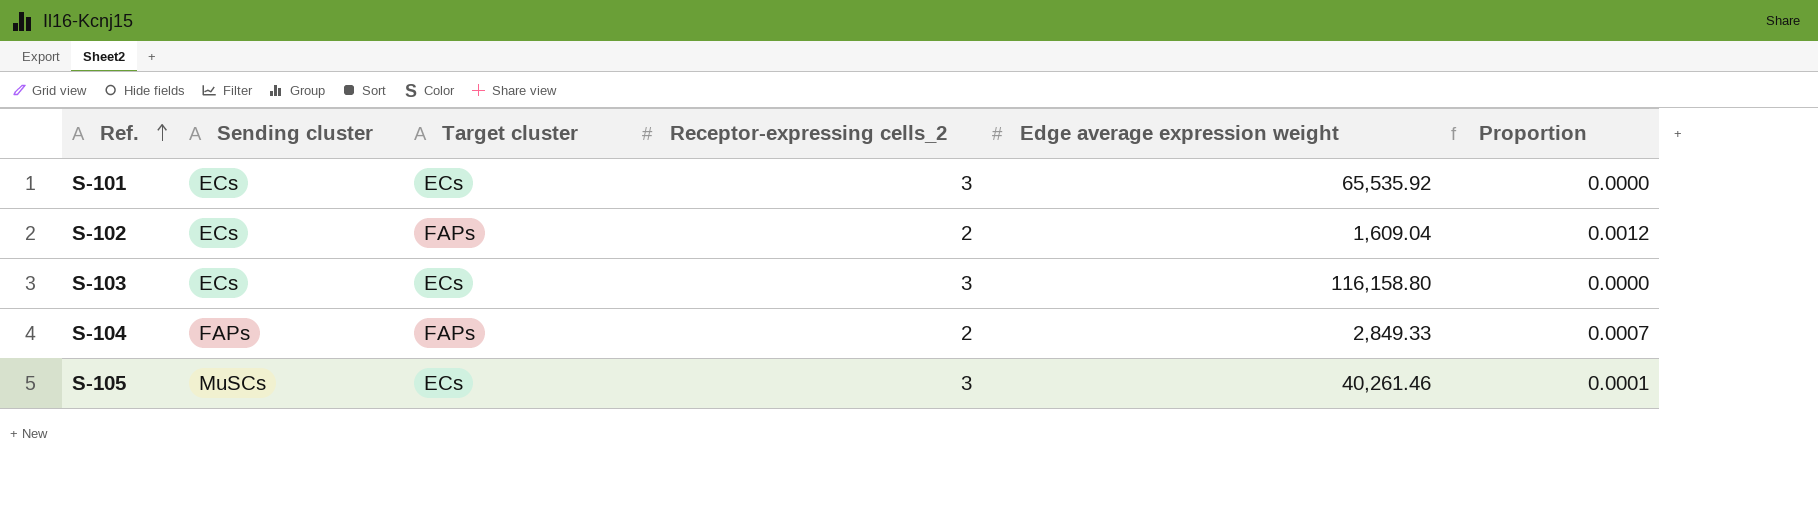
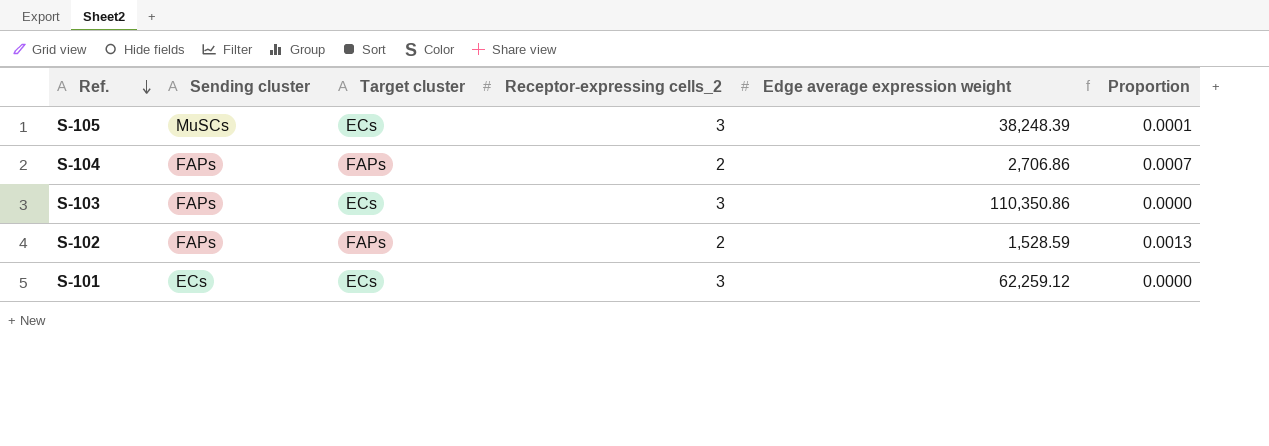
row order: Ref. ascending -> Ref. descending
S-105 | Edge average expression weight: 40,261.46 -> 38,248.39
S-104 | Edge average expression weight: 2,849.33 -> 2,706.86
S-103 | Sending cluster: ECs -> FAPs
S-103 | Edge average expression weight: 116,158.80 -> 110,350.86
S-102 | Sending cluster: ECs -> FAPs
S-102 | Edge average expression weight: 1,609.04 -> 1,528.59
S-102 | Proportion: 0.0012 -> 0.0013
S-101 | Edge average expression weight: 65,535.92 -> 62,259.12

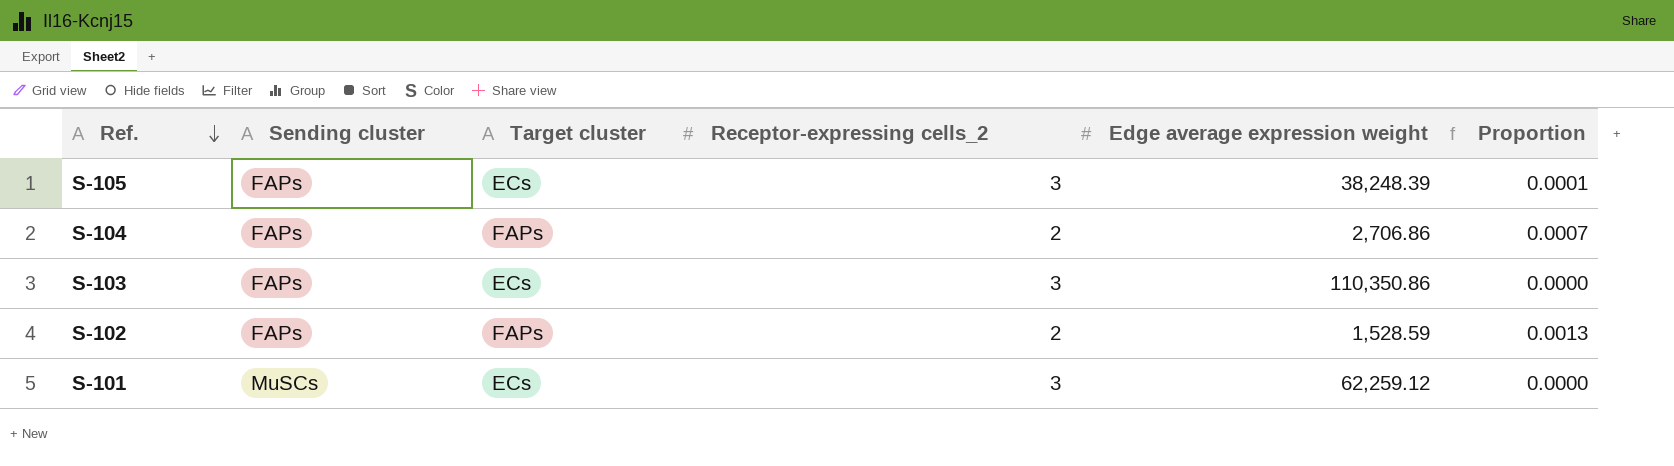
S-105 | Sending cluster: MuSCs -> FAPs
S-101 | Sending cluster: ECs -> MuSCs

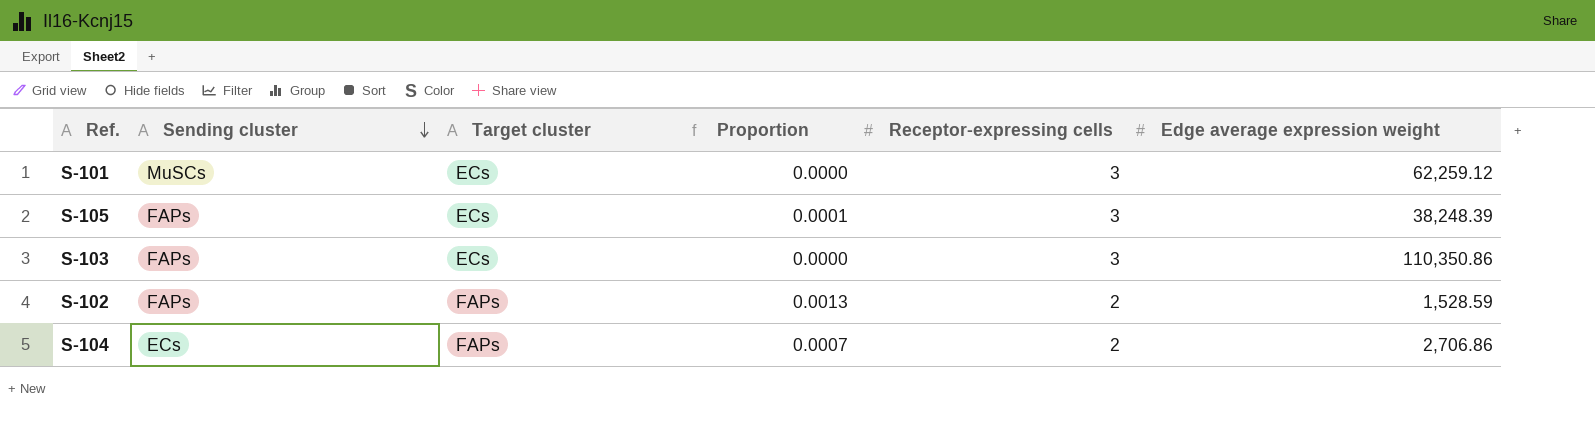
row order: Ref. descending -> Sending cluster descending
column Proportion | position: 6 -> 4
column name: Receptor-expressing cells_2 -> Receptor-expressing cells
S-104 | Sending cluster: FAPs -> ECs

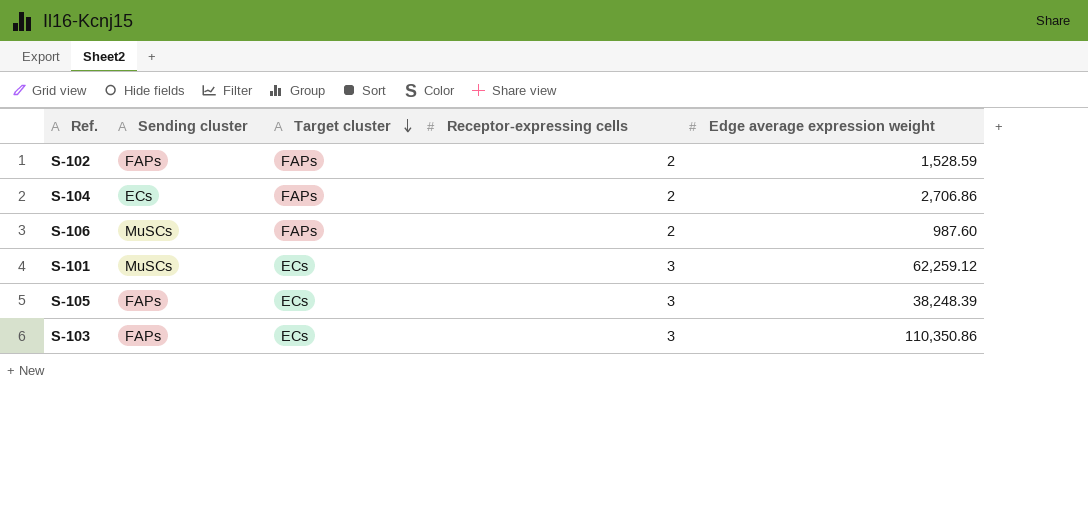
row order: Sending cluster descending -> Target cluster descending
column Proportion | formula: [Receptor-expressing cells] / [Edge average expression weight] -> none
row S-106: none -> MuSCs | FAPs | 2 | 987.60

